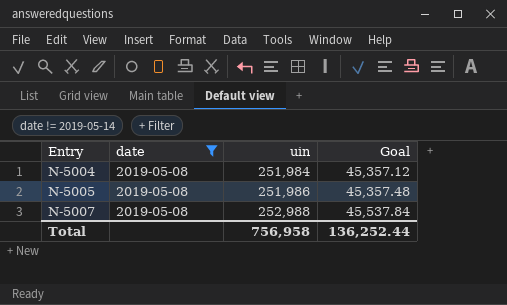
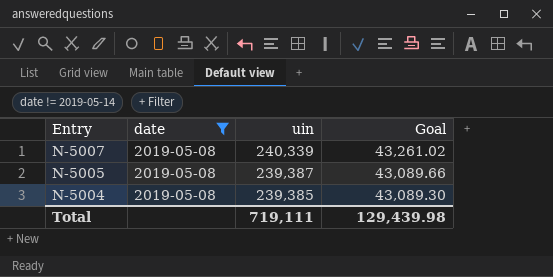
row order: Entry ascending -> Entry descending
N-5007 | uin: 252,988 -> 240,339
N-5007 | Goal: 45,537.84 -> 43,261.02
N-5005 | uin: 251,986 -> 239,387
N-5005 | Goal: 45,357.48 -> 43,089.66
N-5004 | uin: 251,984 -> 239,385
N-5004 | Goal: 45,357.12 -> 43,089.30
Total | uin: 756,958 -> 719,111
Total | Goal: 136,252.44 -> 129,439.98

